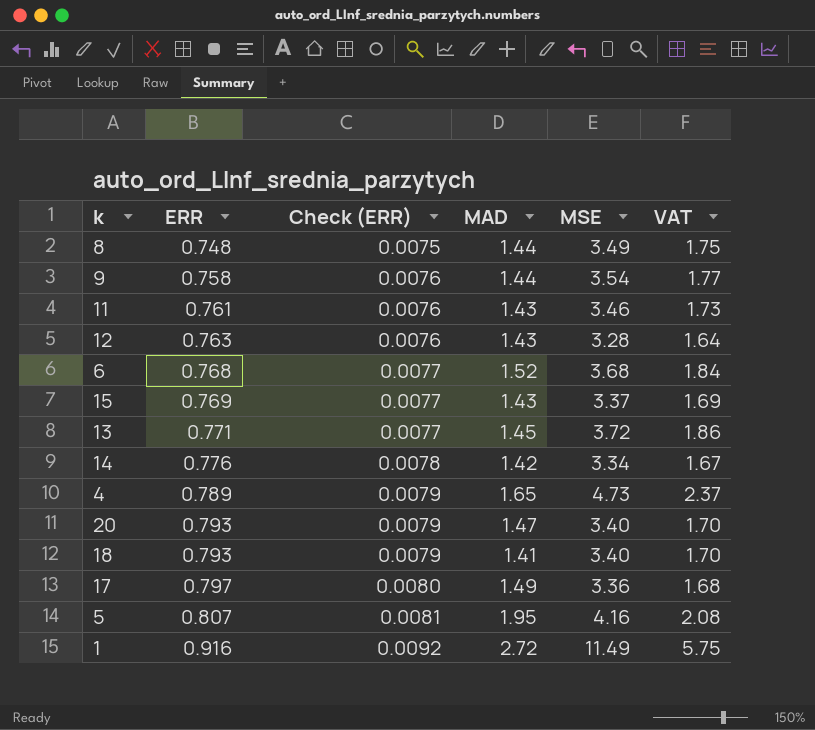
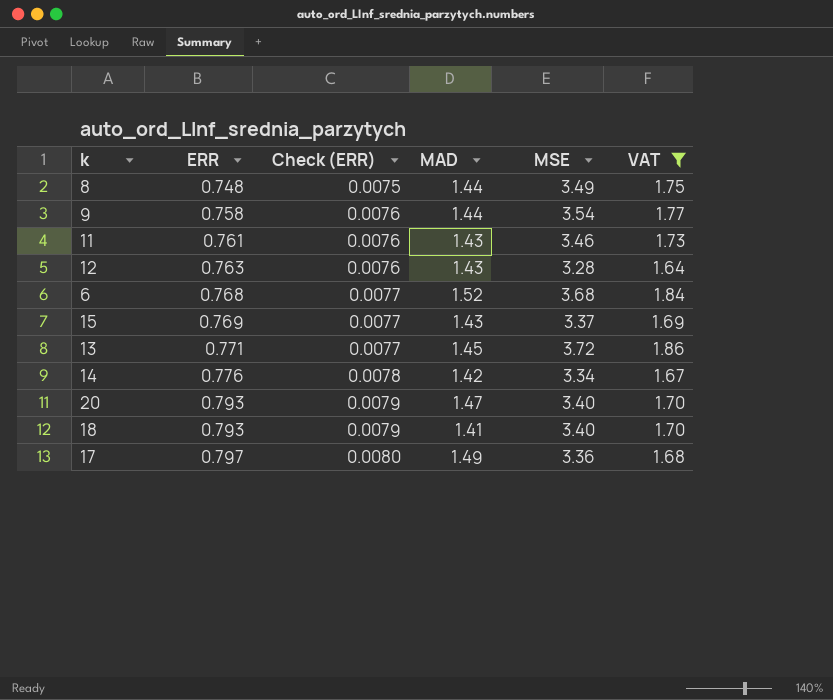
filter: none -> VAT <= 1.86

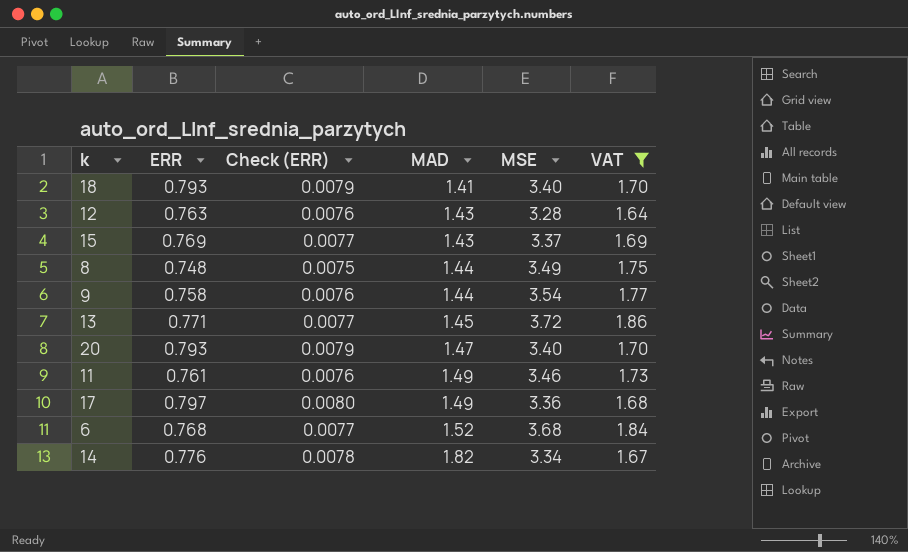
row order: ERR ascending -> MAD ascending
11 | MAD: 1.43 -> 1.49
14 | MAD: 1.42 -> 1.82

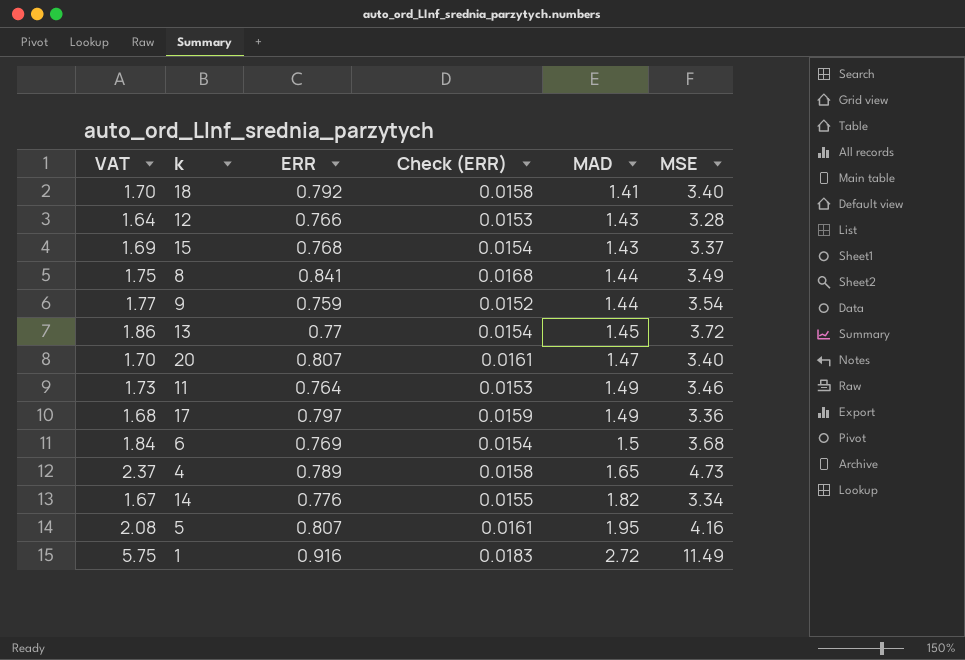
filter: VAT <= 1.86 -> none
column VAT | position: 6 -> 1
column Check (ERR) | formula: [ERR] * 0.01 -> [ERR] * 0.02
18 | ERR: 0.793 -> 0.792
12 | ERR: 0.763 -> 0.766
15 | ERR: 0.769 -> 0.768
8 | ERR: 0.748 -> 0.841
9 | ERR: 0.758 -> 0.759
13 | ERR: 0.771 -> 0.77
20 | ERR: 0.793 -> 0.807
11 | ERR: 0.761 -> 0.764
6 | ERR: 0.768 -> 0.769
6 | MAD: 1.52 -> 1.5

